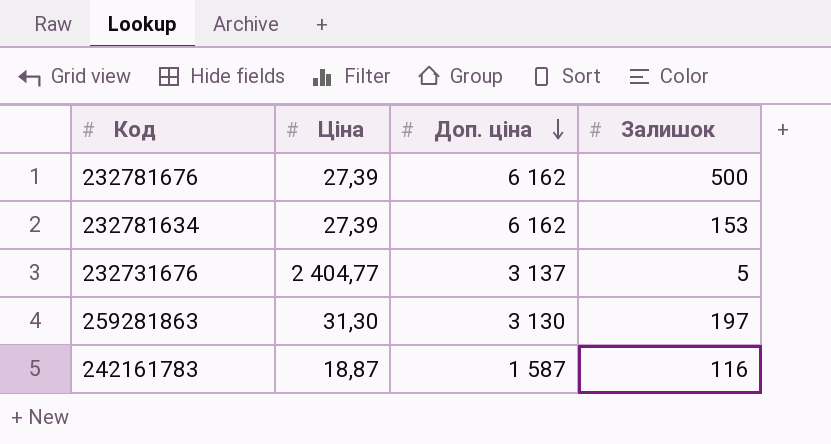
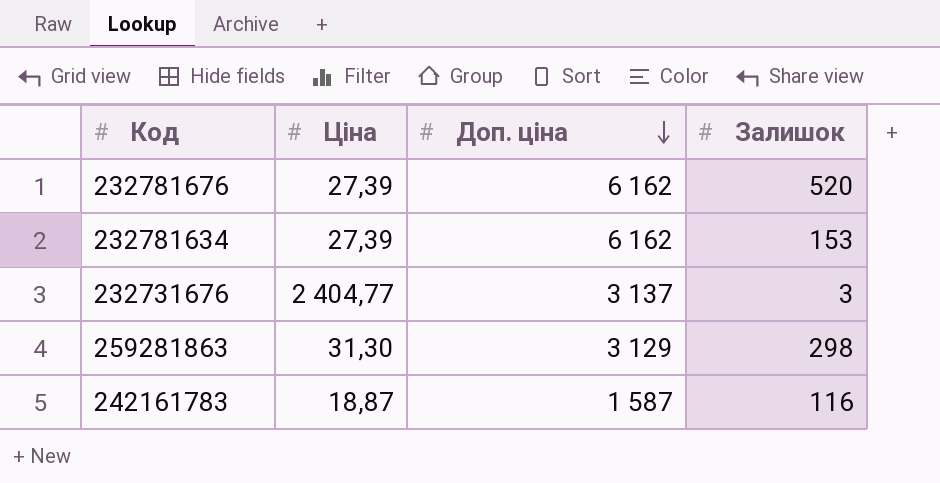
232781676 | Залишок: 500 -> 520
232731676 | Залишок: 5 -> 3
259281863 | Доп. ціна: 3 130 -> 3 129
259281863 | Залишок: 197 -> 298

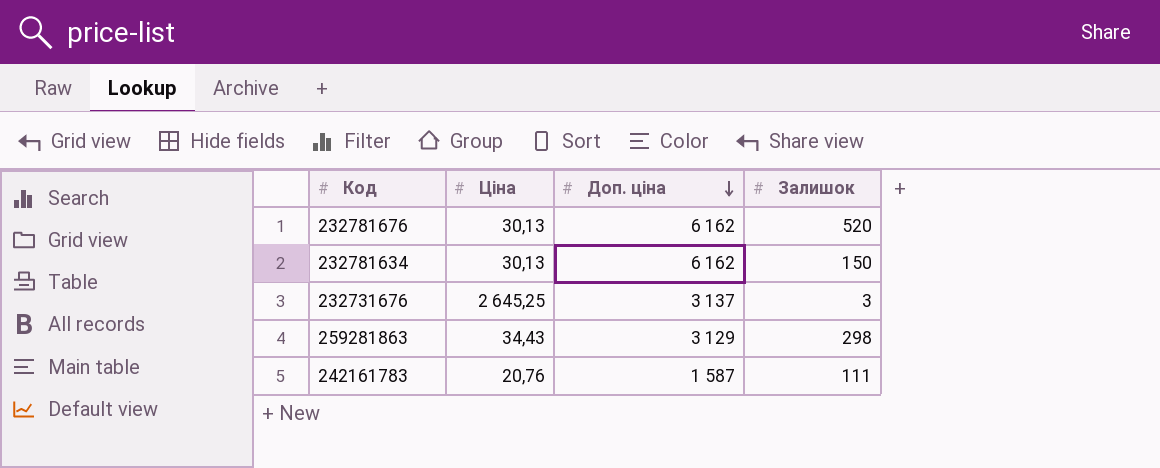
232781676 | Ціна: 27,39 -> 30,13
232781634 | Ціна: 27,39 -> 30,13
232781634 | Залишок: 153 -> 150
232731676 | Ціна: 2 404,77 -> 2 645,25
259281863 | Ціна: 31,30 -> 34,43
242161783 | Ціна: 18,87 -> 20,76
242161783 | Залишок: 116 -> 111

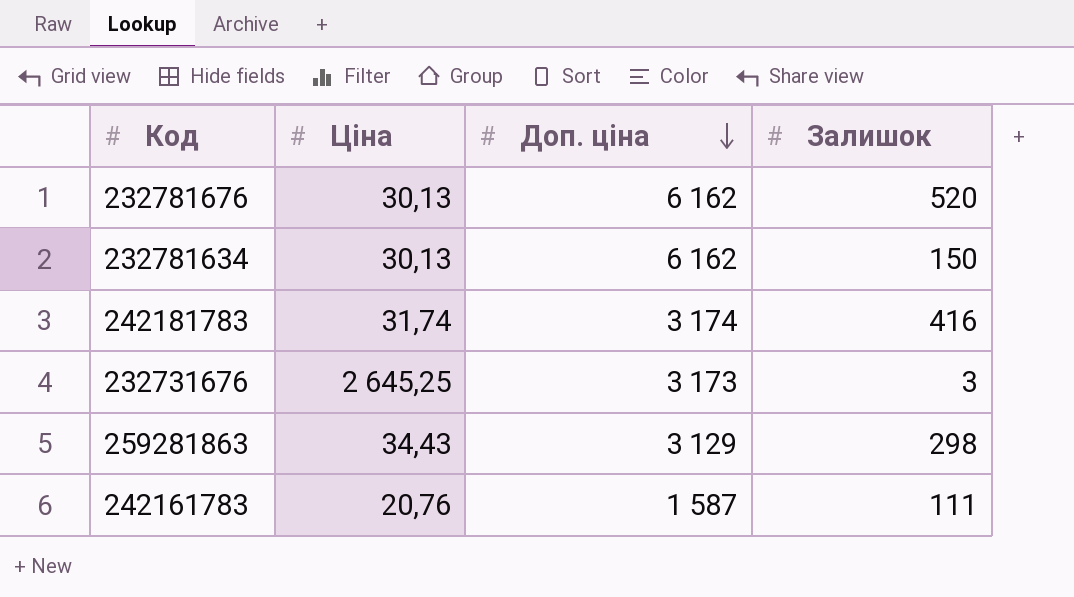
row 242181783: none -> 31,74 | 3 174 | 416
232731676 | Доп. ціна: 3 137 -> 3 173

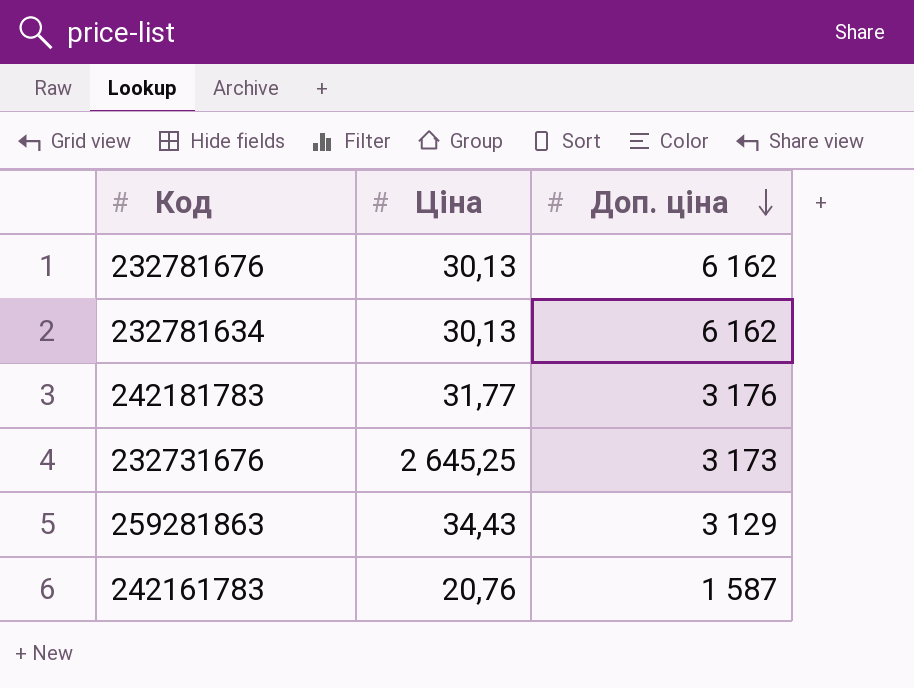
column Залишок | position: 4 -> none
242181783 | Ціна: 31,74 -> 31,77
242181783 | Доп. ціна: 3 174 -> 3 176

